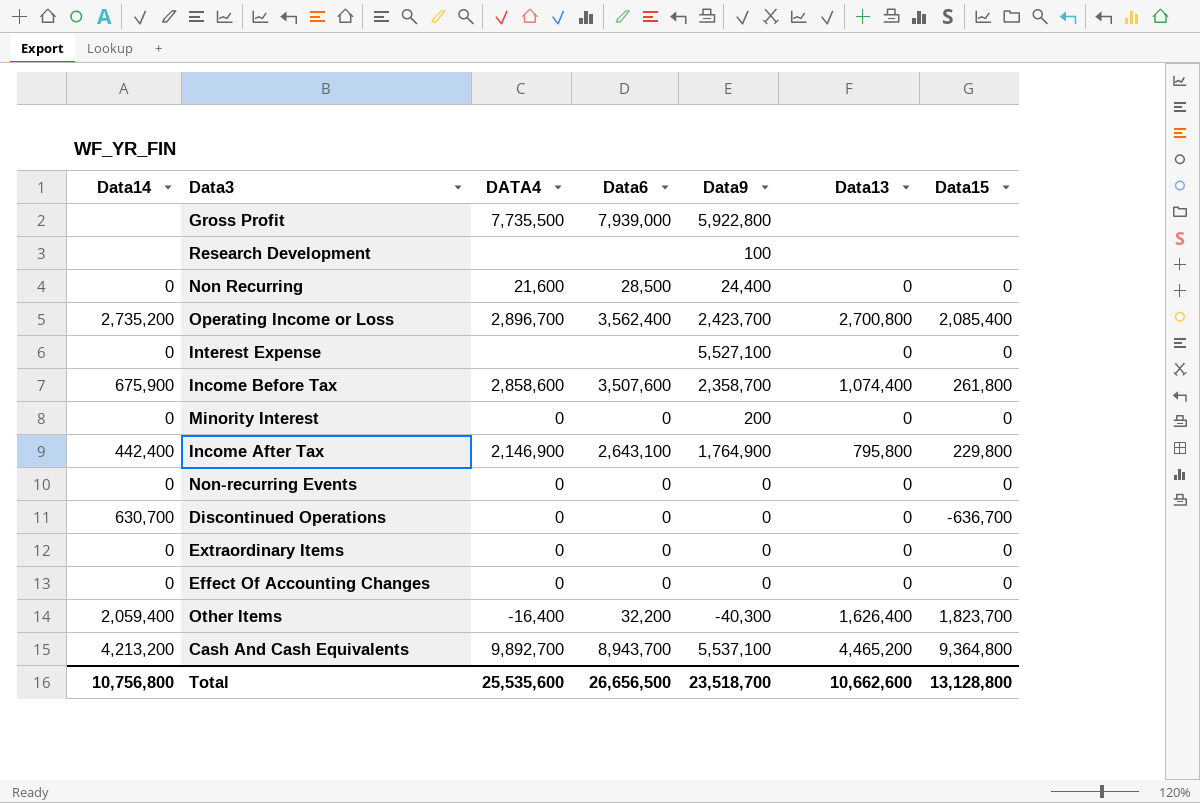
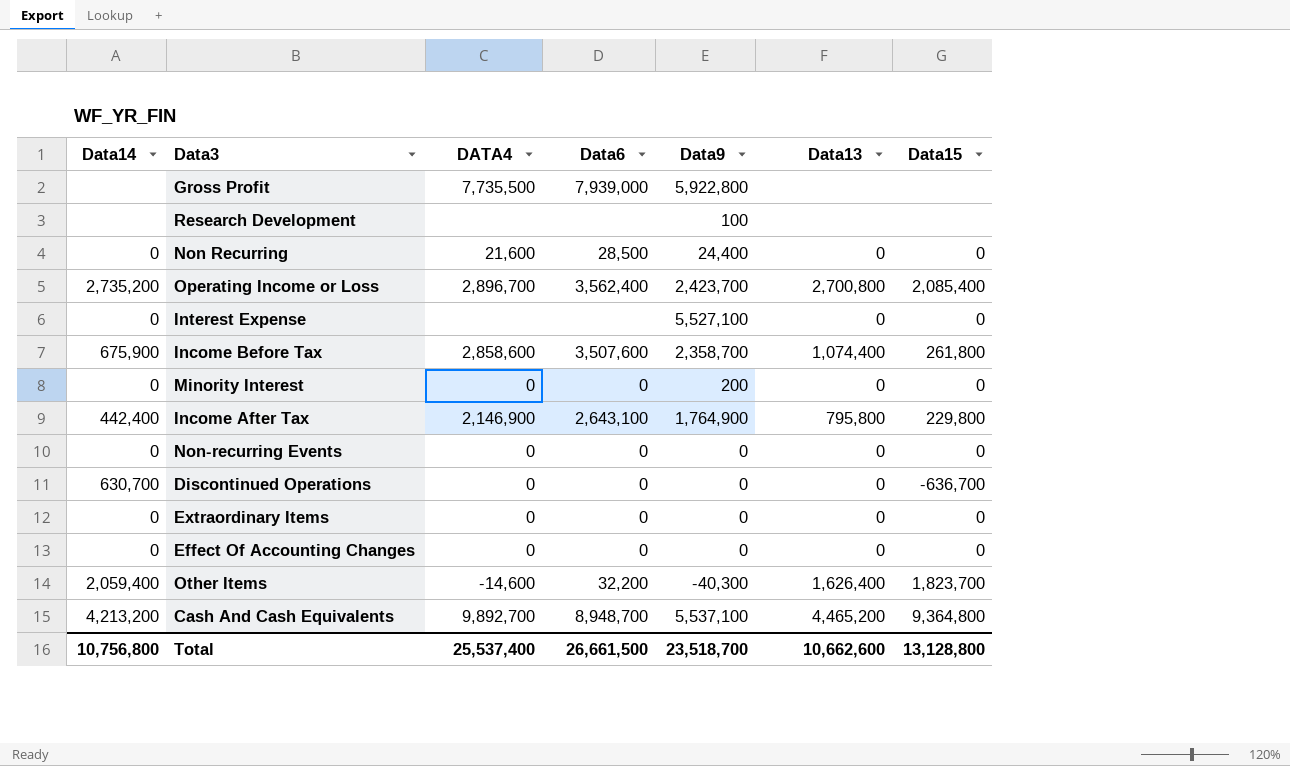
Other Items | DATA4: -16,400 -> -14,600
Cash And Cash Equivalents | Data6: 8,943,700 -> 8,948,700
Total | DATA4: 25,535,600 -> 25,537,400
Total | Data6: 26,656,500 -> 26,661,500

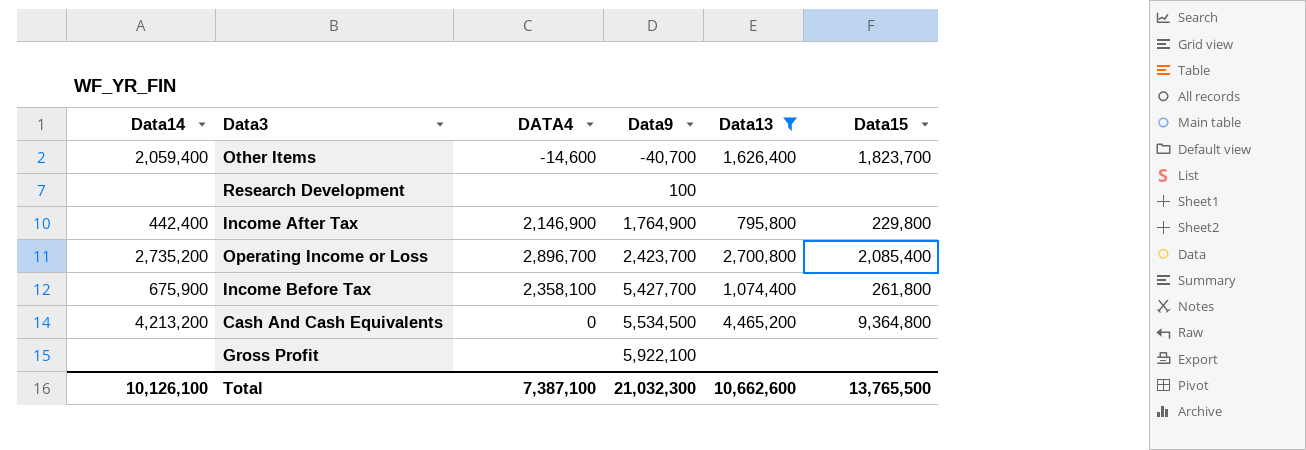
filter: none -> Data13 != 0
row order: none -> Data9 ascending
column Data6 | position: 4 -> none
Other Items | Data9: -40,300 -> -40,700
Income Before Tax | DATA4: 2,858,600 -> 2,358,100
Income Before Tax | Data9: 2,358,700 -> 5,427,700
Cash And Cash Equivalents | DATA4: 9,892,700 -> 0
Cash And Cash Equivalents | Data9: 5,537,100 -> 5,534,500
Gross Profit | DATA4: 7,735,500 -> none
Gross Profit | Data9: 5,922,800 -> 5,922,100
Total | Data14: 10,756,800 -> 10,126,100
Total | DATA4: 25,537,400 -> 7,387,100
Total | Data9: 23,518,700 -> 21,032,300
Total | Data15: 13,128,800 -> 13,765,500

